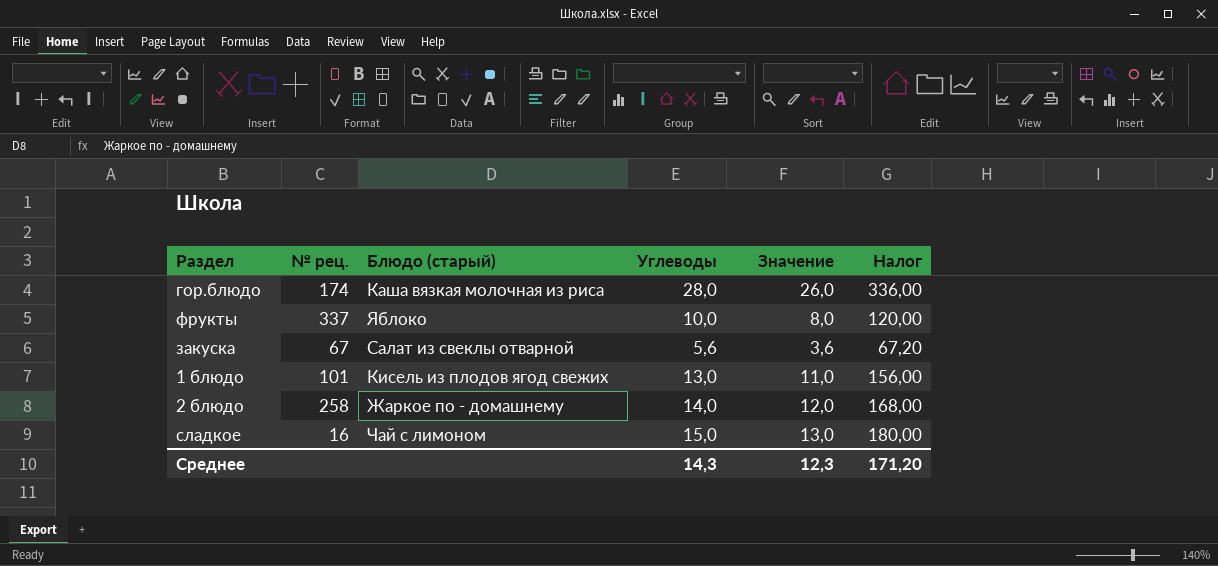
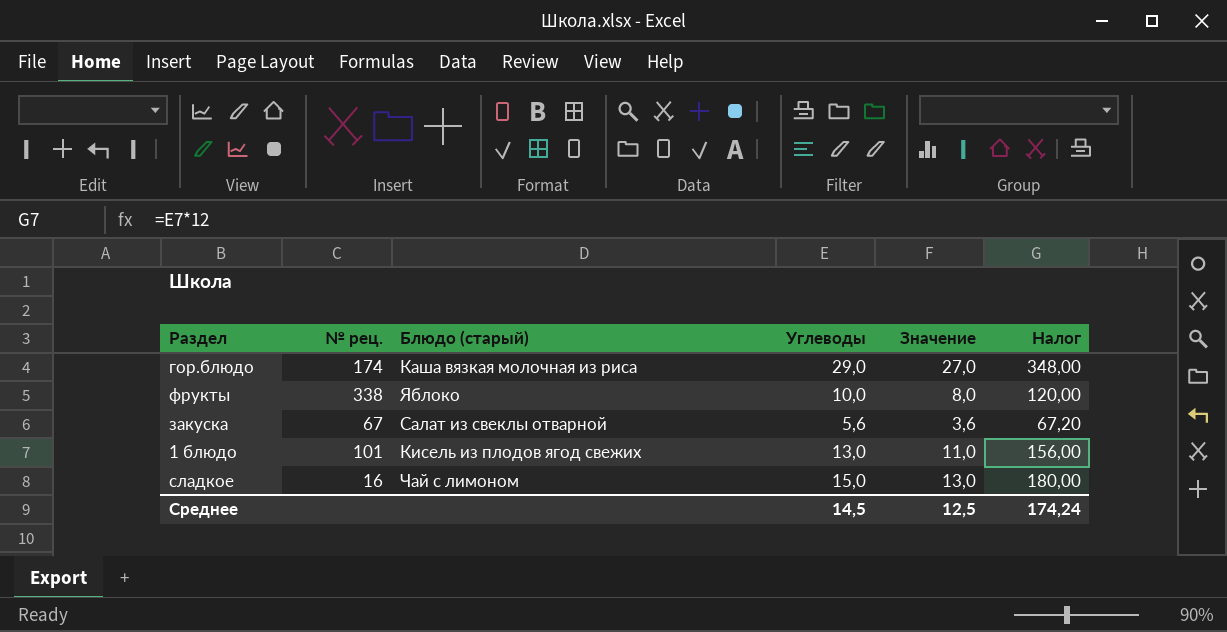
row 2 блюдо: 258 | Жаркое по - домашнему | 14,0 | 12,0 | 168,00 -> none
гор.блюдо | Углеводы: 28,0 -> 29,0
гор.блюдо | Значение: 26,0 -> 27,0
гор.блюдо | Налог: 336,00 -> 348,00
фрукты | № рец.: 337 -> 338
Среднее | Углеводы: 14,3 -> 14,5
Среднее | Значение: 12,3 -> 12,5
Среднее | Налог: 171,20 -> 174,24

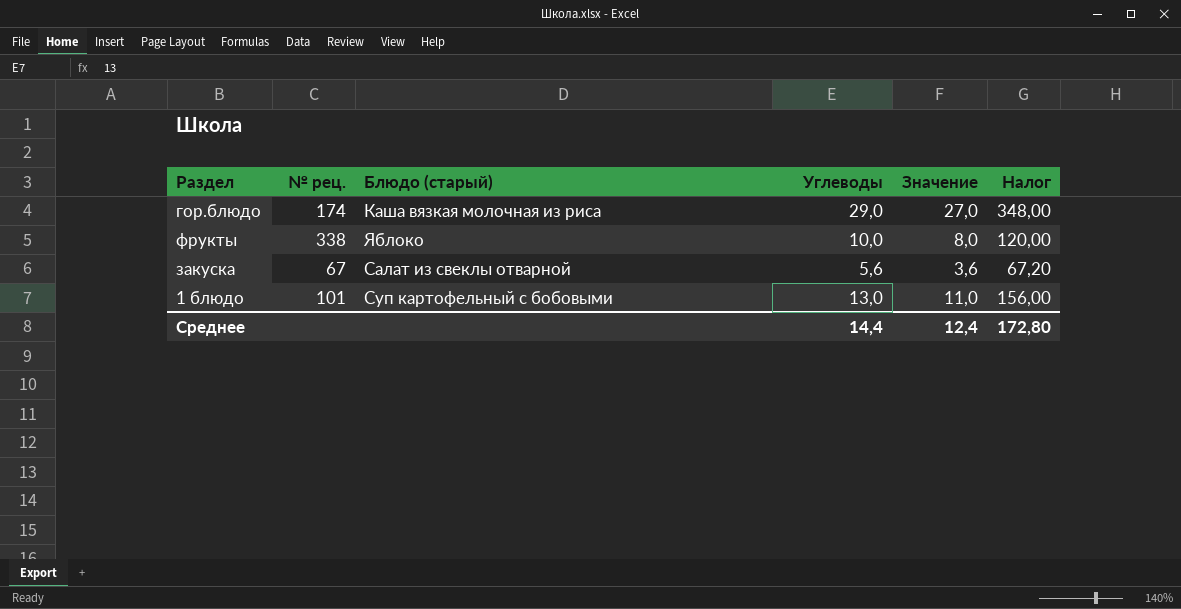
row сладкое: 16 | Чай с лимоном | 15,0 | 13,0 | 180,00 -> none
1 блюдо | Блюдо (старый): Кисель из плодов ягод свежих -> Суп картофельный с бобовыми
Среднее | Углеводы: 14,5 -> 14,4
Среднее | Значение: 12,5 -> 12,4
Среднее | Налог: 174,24 -> 172,80

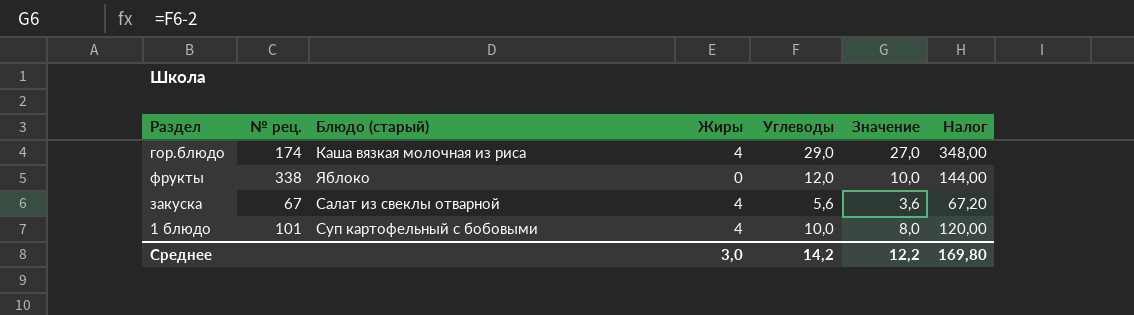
column Жиры | position: none -> 4
фрукты | Углеводы: 10,0 -> 12,0
фрукты | Значение: 8,0 -> 10,0
фрукты | Налог: 120,00 -> 144,00
1 блюдо | Углеводы: 13,0 -> 10,0
1 блюдо | Значение: 11,0 -> 8,0
1 блюдо | Налог: 156,00 -> 120,00
Среднее | Углеводы: 14,4 -> 14,2
Среднее | Значение: 12,4 -> 12,2
Среднее | Налог: 172,80 -> 169,80

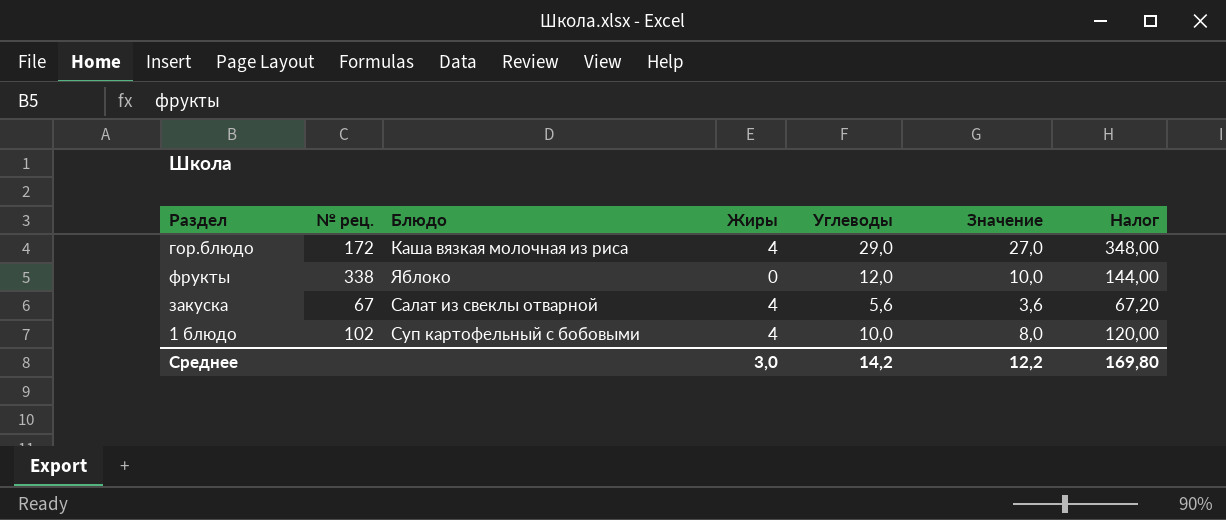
column name: Блюдо (старый) -> Блюдо
гор.блюдо | № рец.: 174 -> 172
1 блюдо | № рец.: 101 -> 102

